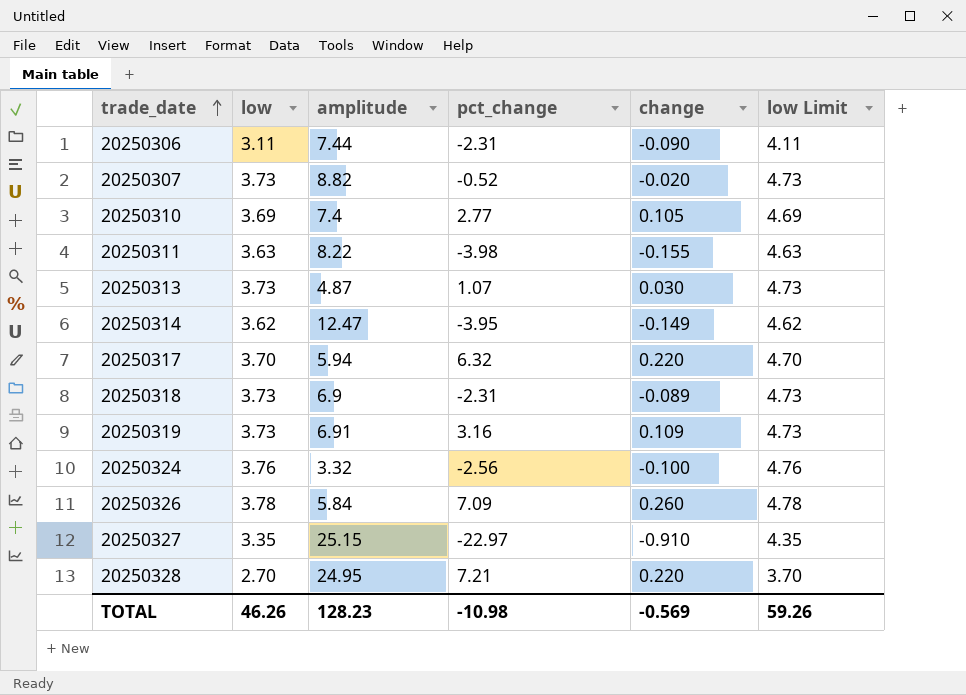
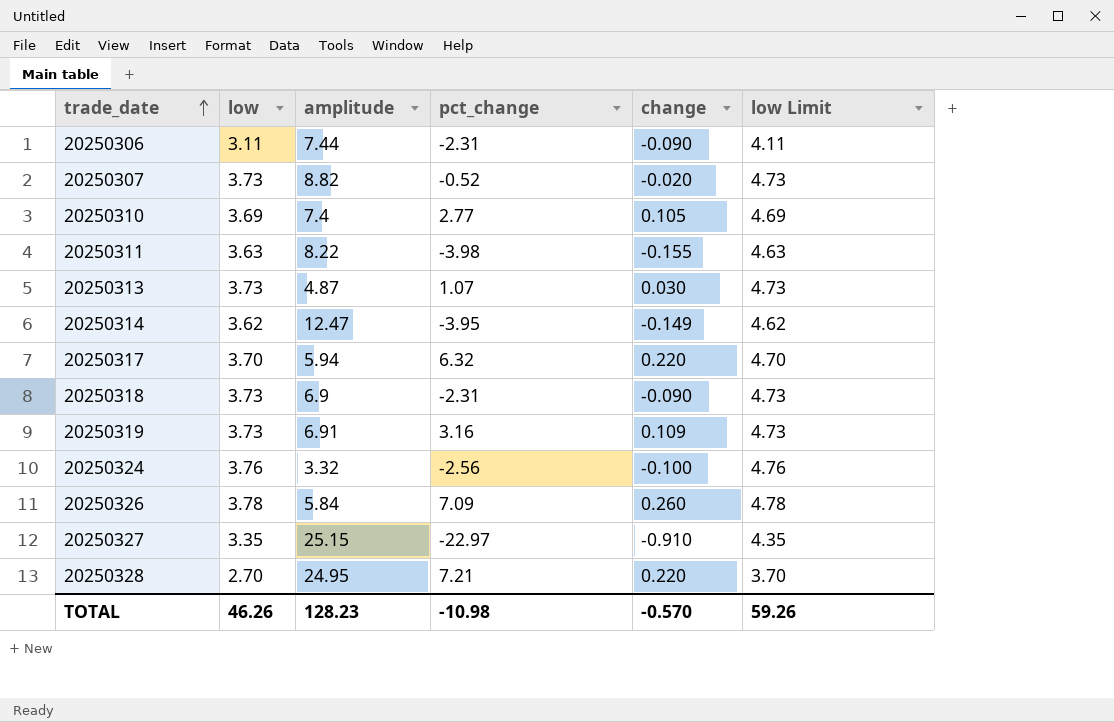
20250318 | change: -0.089 -> -0.090
TOTAL | change: -0.569 -> -0.570

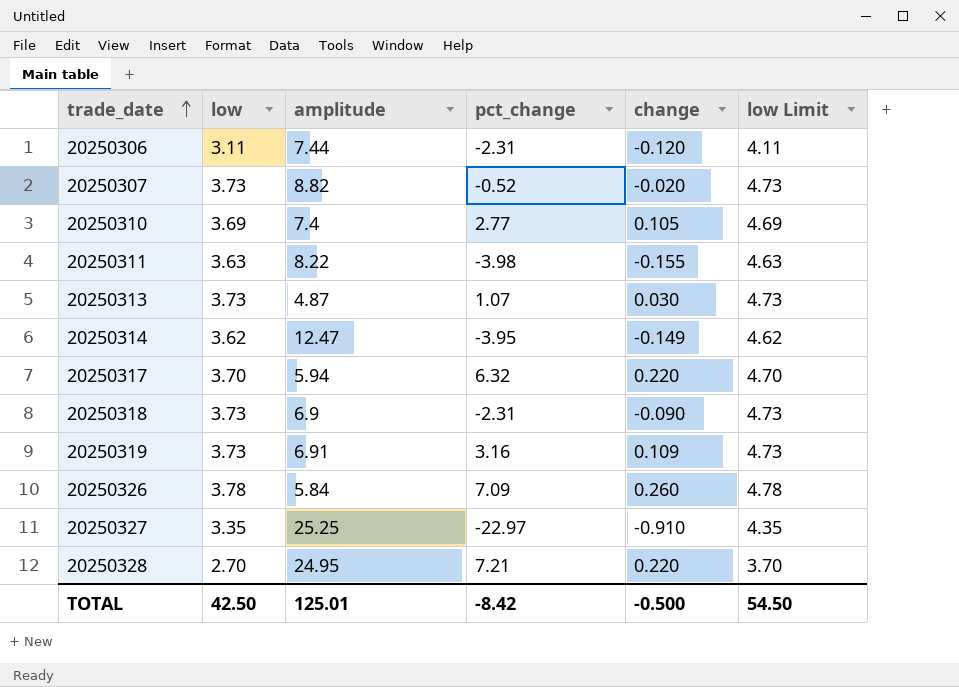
row 20250324: 3.76 | 3.32 | -2.56 | -0.100 | 4.76 -> none
20250306 | change: -0.090 -> -0.120
20250327 | amplitude: 25.15 -> 25.25
TOTAL | low: 46.26 -> 42.50
TOTAL | amplitude: 128.23 -> 125.01
TOTAL | pct_change: -10.98 -> -8.42
TOTAL | change: -0.570 -> -0.500
TOTAL | low Limit: 59.26 -> 54.50

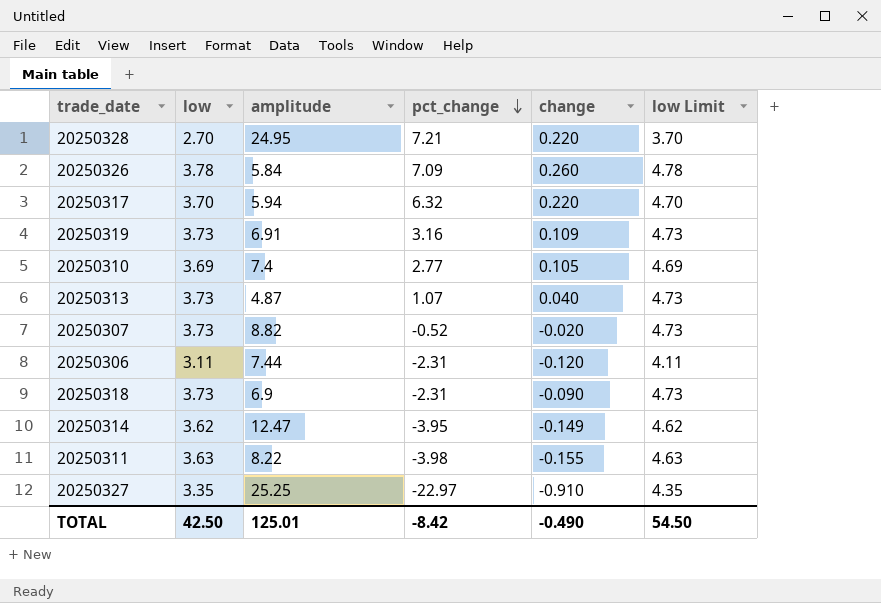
row order: trade_date ascending -> pct_change descending
20250313 | change: 0.030 -> 0.040
TOTAL | change: -0.500 -> -0.490

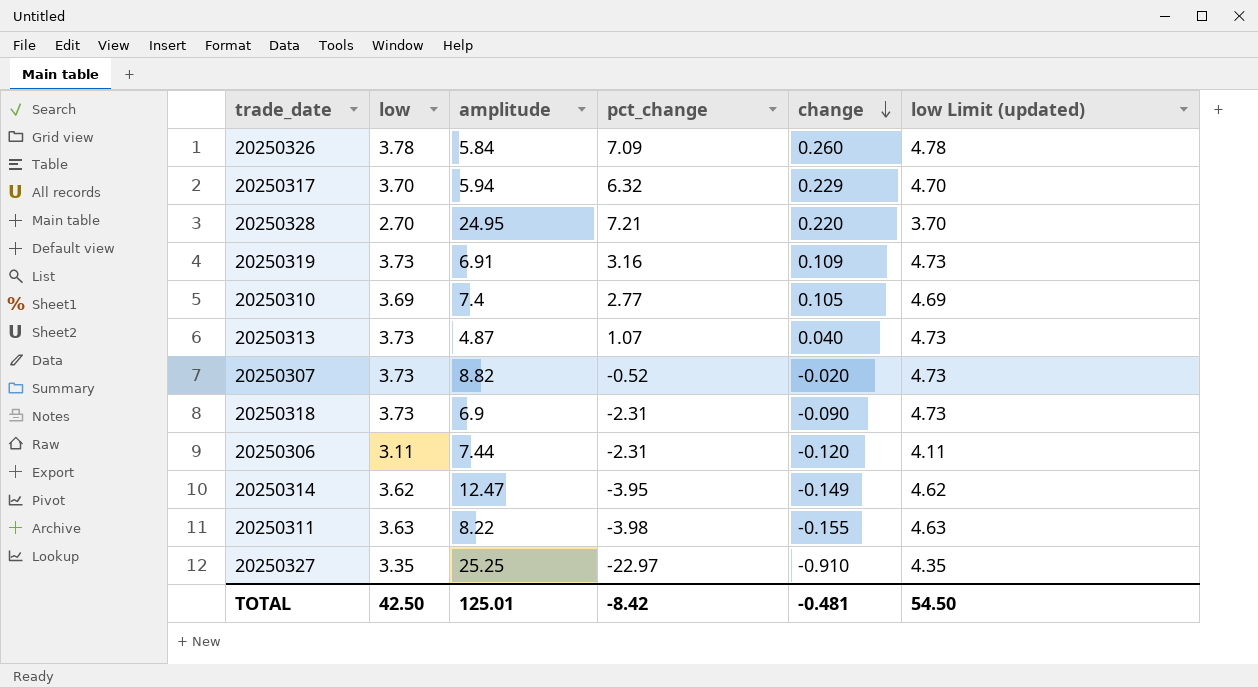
row order: pct_change descending -> change descending
column name: low Limit -> low Limit (updated)
20250317 | change: 0.220 -> 0.229
TOTAL | change: -0.490 -> -0.481

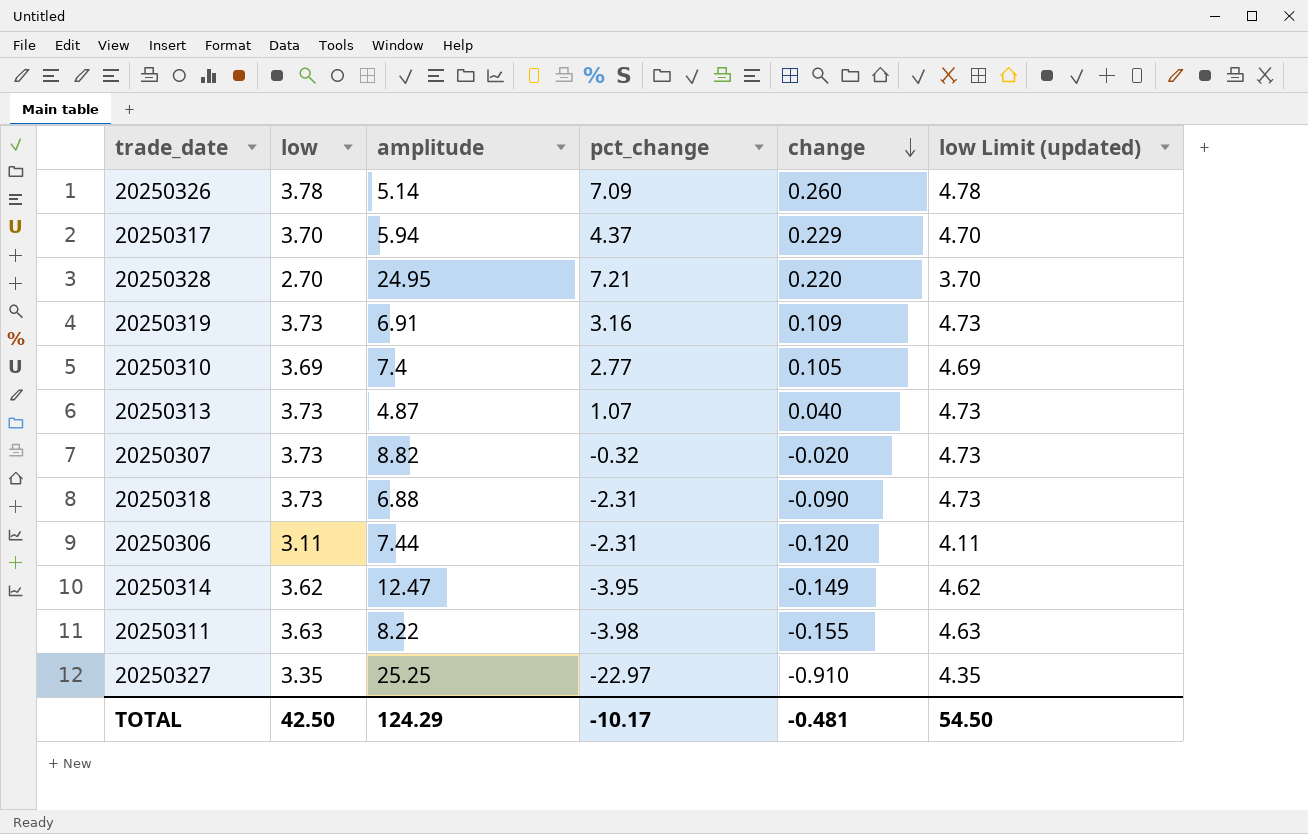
20250326 | amplitude: 5.84 -> 5.14
20250317 | pct_change: 6.32 -> 4.37
20250307 | pct_change: -0.52 -> -0.32
20250318 | amplitude: 6.9 -> 6.88
TOTAL | amplitude: 125.01 -> 124.29
TOTAL | pct_change: -8.42 -> -10.17

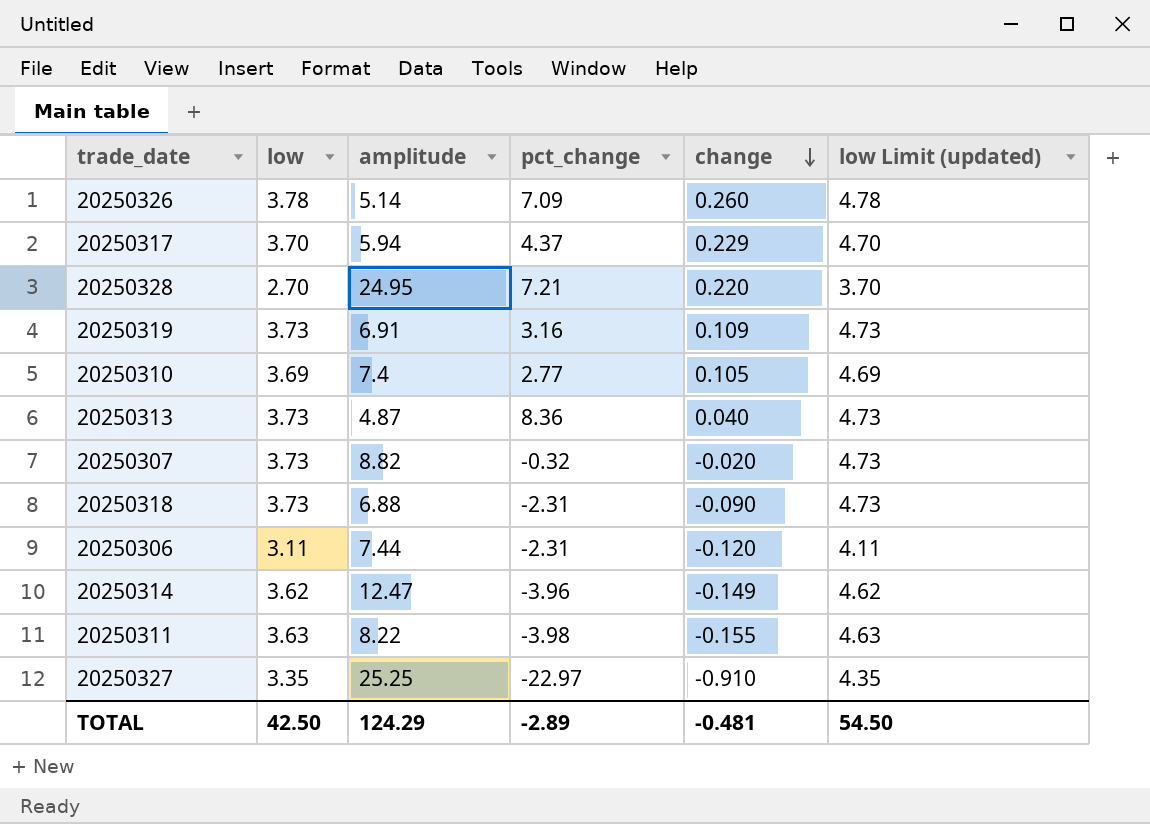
20250313 | pct_change: 1.07 -> 8.36
20250314 | pct_change: -3.95 -> -3.96
TOTAL | pct_change: -10.17 -> -2.89

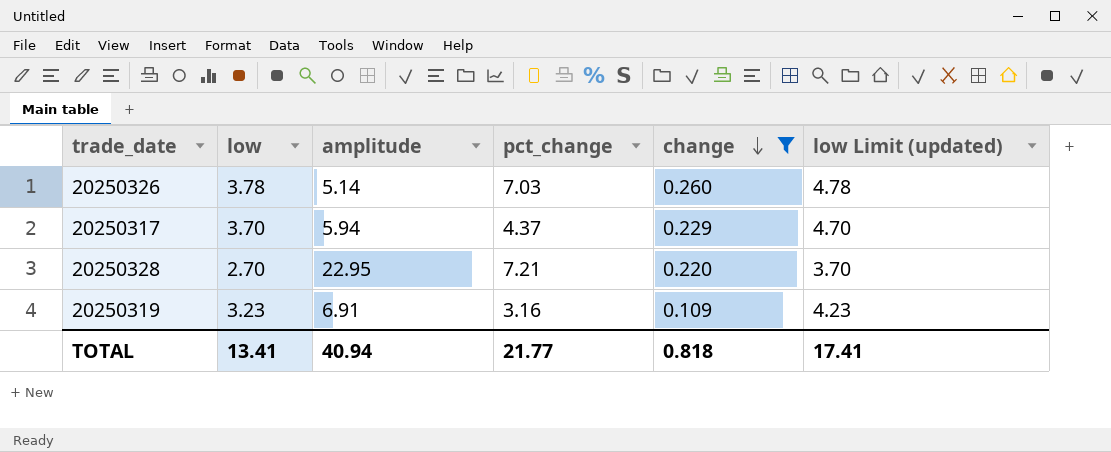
filter: none -> change >= 0.109
20250326 | pct_change: 7.09 -> 7.03
20250328 | amplitude: 24.95 -> 22.95
20250319 | low: 3.73 -> 3.23
20250319 | low Limit (updated): 4.73 -> 4.23
TOTAL | low: 42.50 -> 13.41
TOTAL | amplitude: 124.29 -> 40.94
TOTAL | pct_change: -2.89 -> 21.77
TOTAL | change: -0.481 -> 0.818
TOTAL | low Limit (updated): 54.50 -> 17.41

